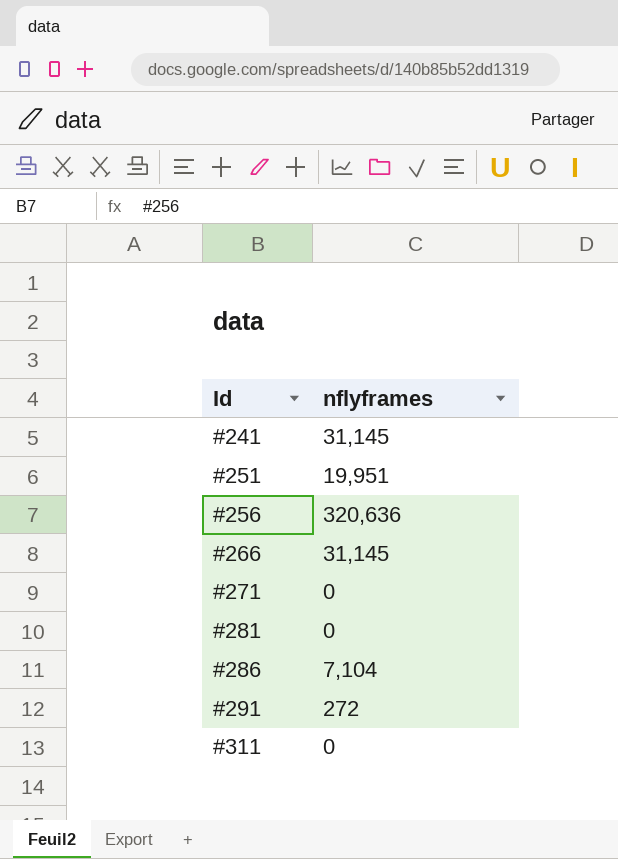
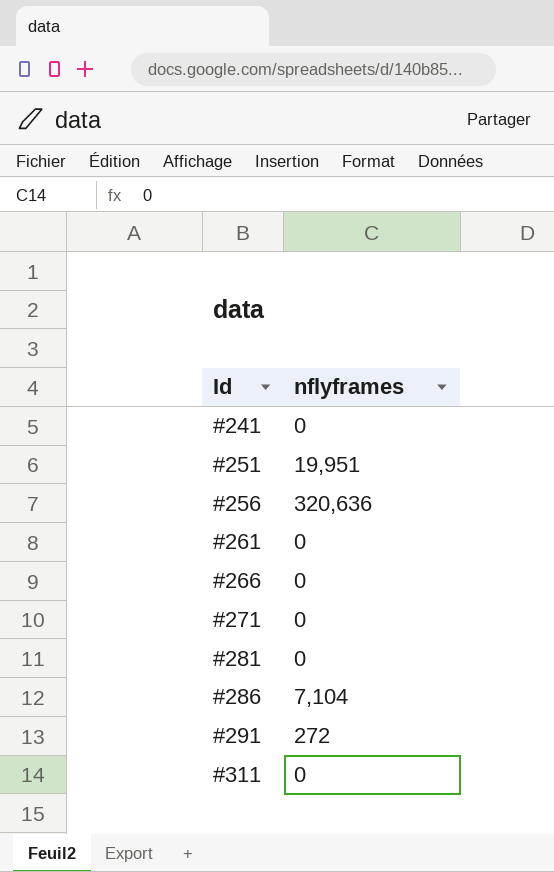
#241 | nflyframes: 31,145 -> 0
row #261: none -> 0
#266 | nflyframes: 31,145 -> 0

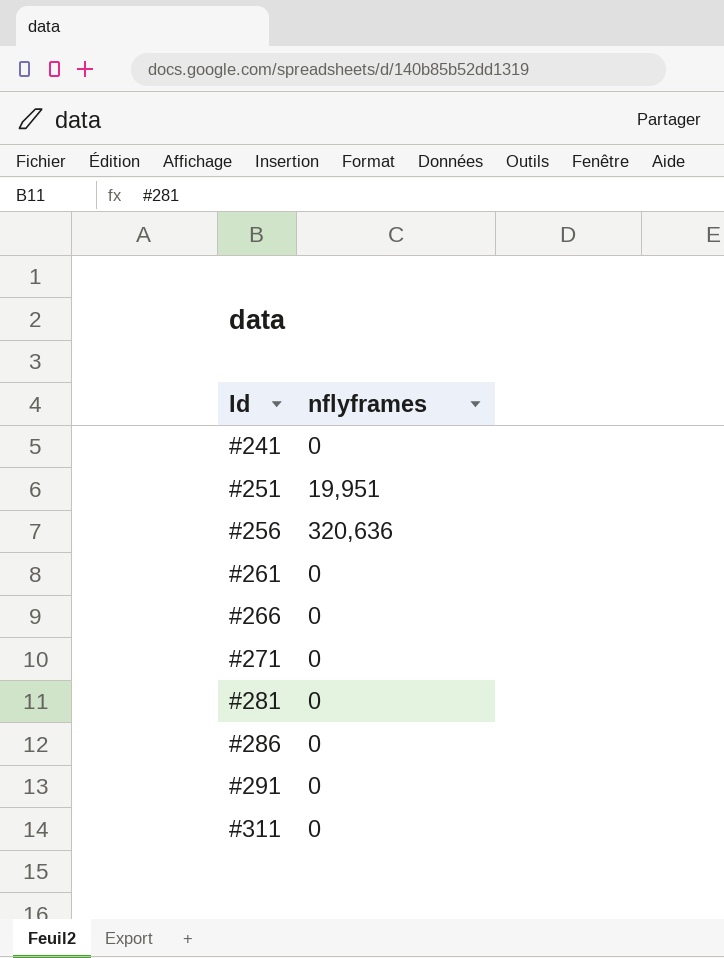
#286 | nflyframes: 7,104 -> 0
#291 | nflyframes: 272 -> 0

